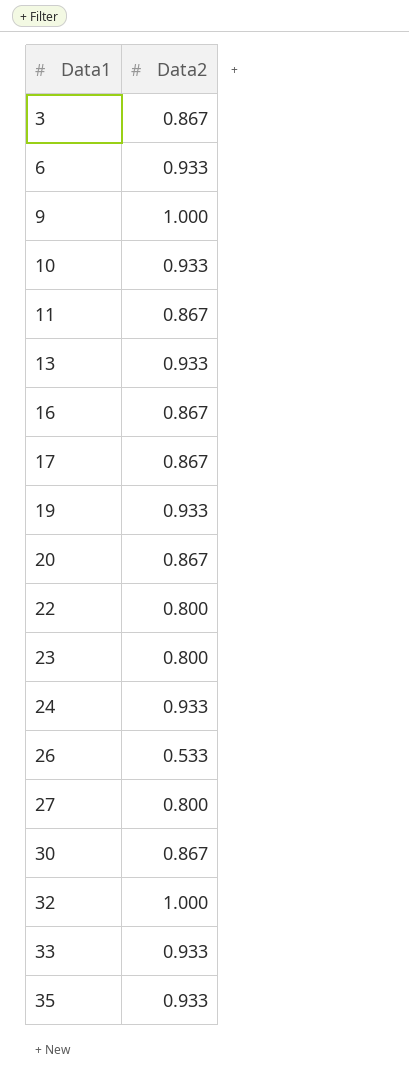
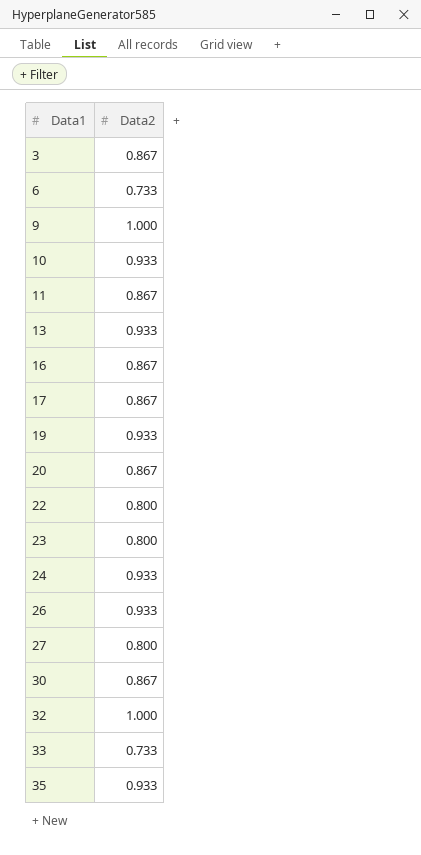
6 | Data2: 0.933 -> 0.733
26 | Data2: 0.533 -> 0.933
33 | Data2: 0.933 -> 0.733

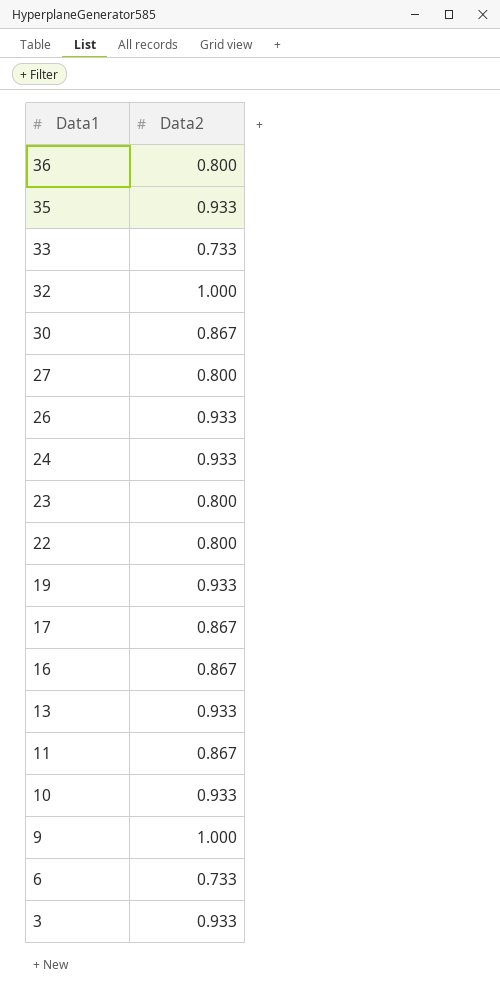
row order: Data1 ascending -> Data1 descending
row 20: 0.867 -> none
row 36: none -> 0.800
3 | Data2: 0.867 -> 0.933

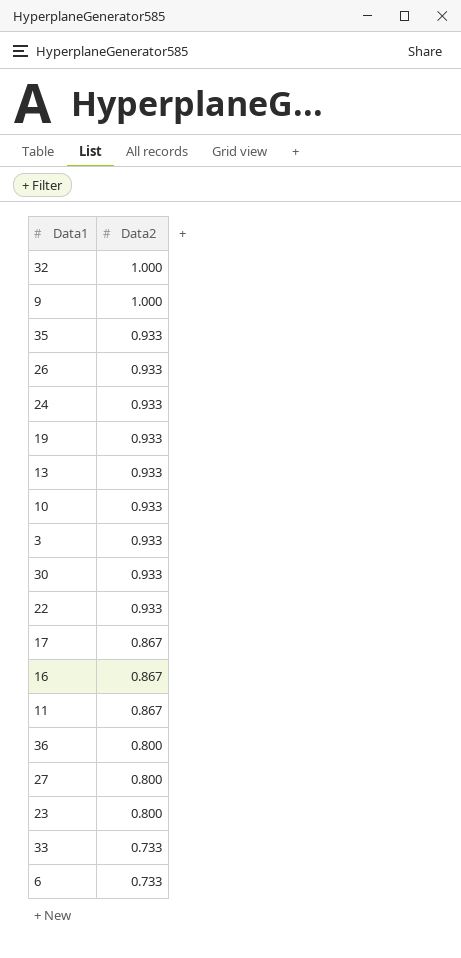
row order: Data1 descending -> Data2 descending
30 | Data2: 0.867 -> 0.933
22 | Data2: 0.800 -> 0.933

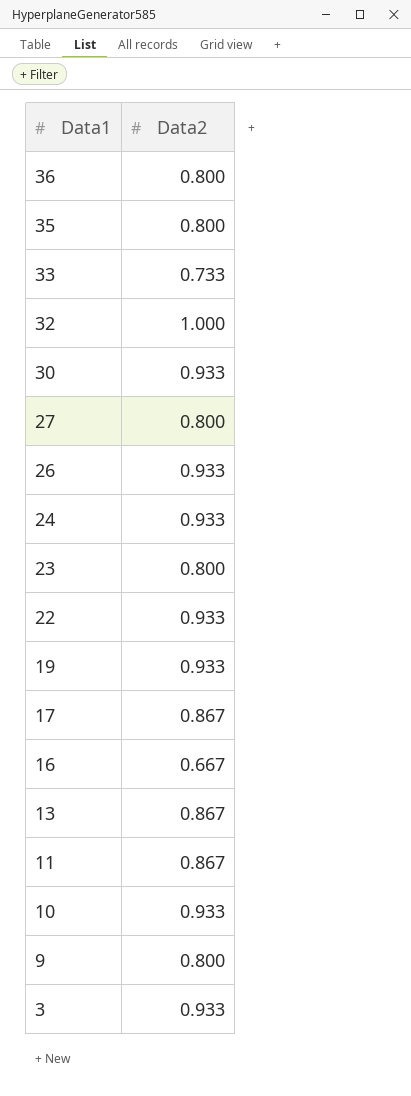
row order: Data2 descending -> Data1 descending
row 6: 0.733 -> none
35 | Data2: 0.933 -> 0.800
16 | Data2: 0.867 -> 0.667
13 | Data2: 0.933 -> 0.867
9 | Data2: 1.000 -> 0.800

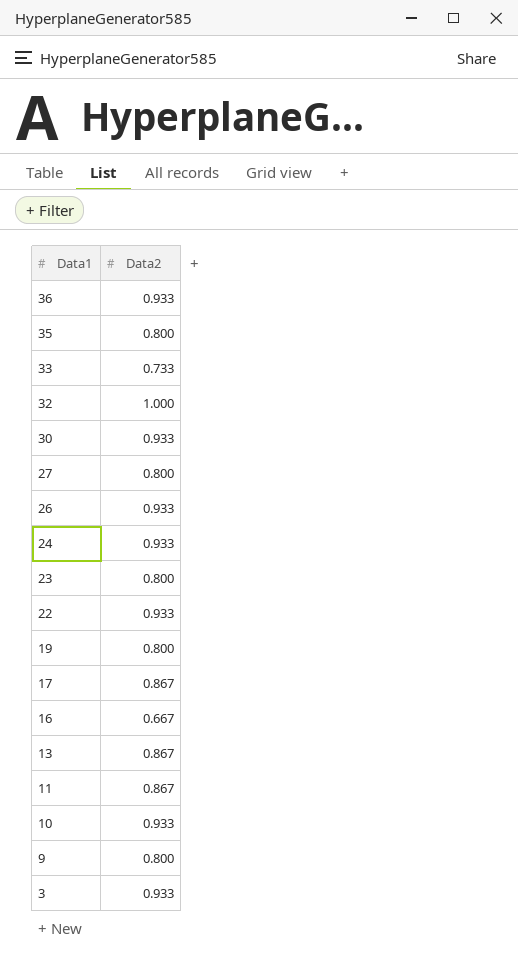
36 | Data2: 0.800 -> 0.933
19 | Data2: 0.933 -> 0.800

